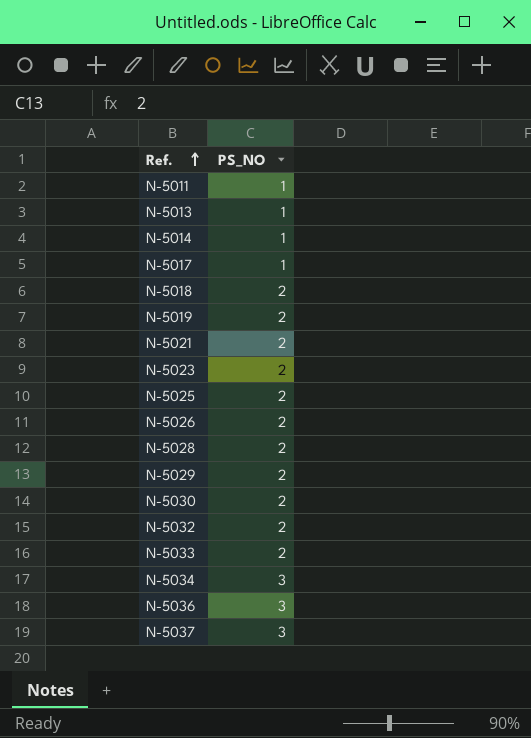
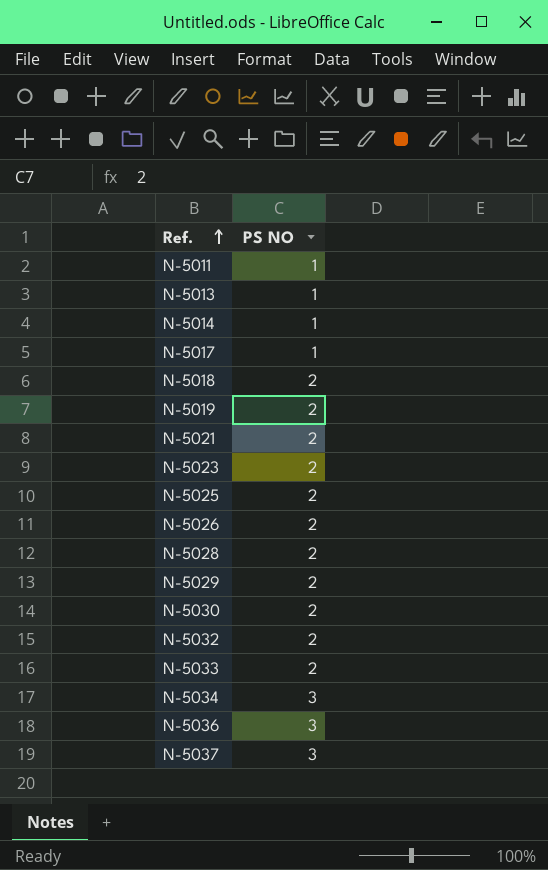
column name: PS_NO -> PS NO

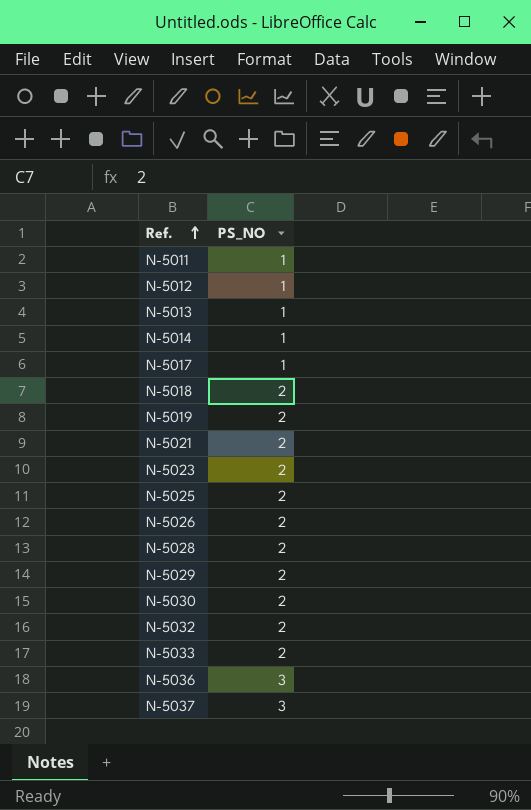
column name: PS NO -> PS_NO
row N-5034: 3 -> none
row N-5012: none -> 1

